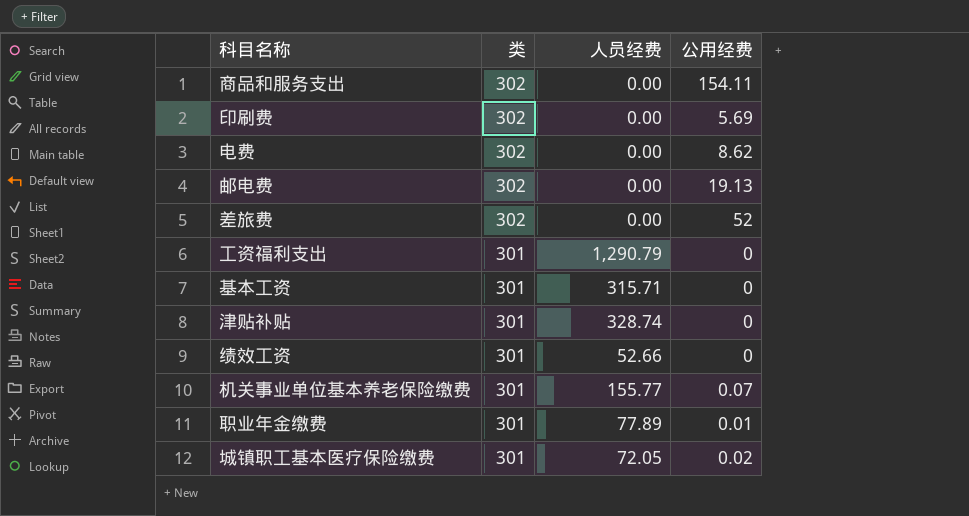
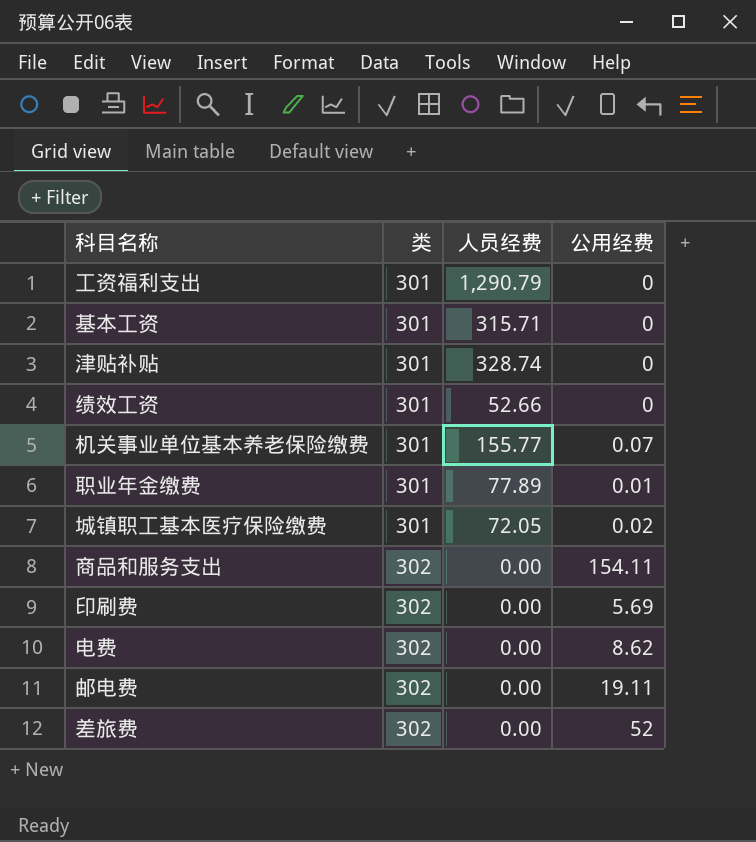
row order: 类 descending -> 类 ascending
邮电费 | 公用经费: 19.13 -> 19.11

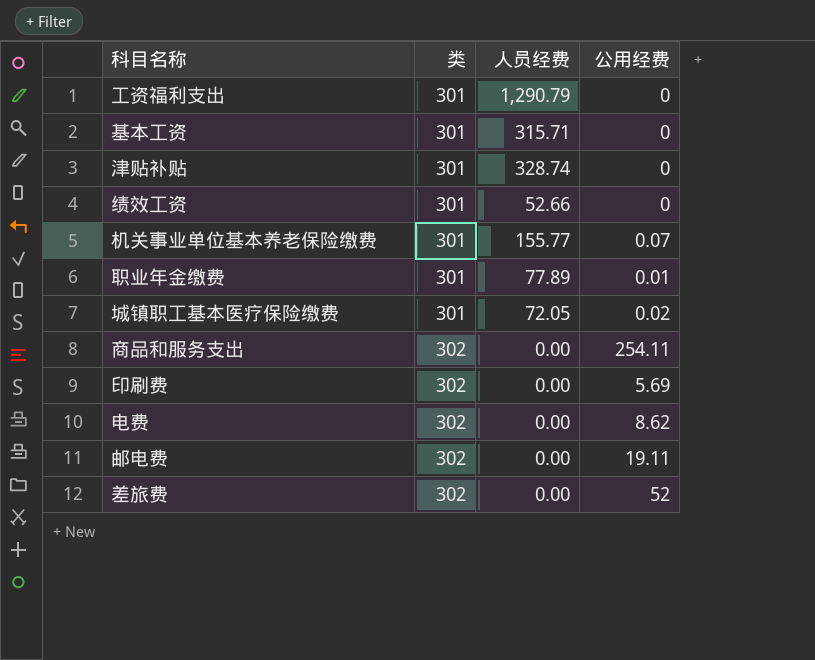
商品和服务支出 | 公用经费: 154.11 -> 254.11

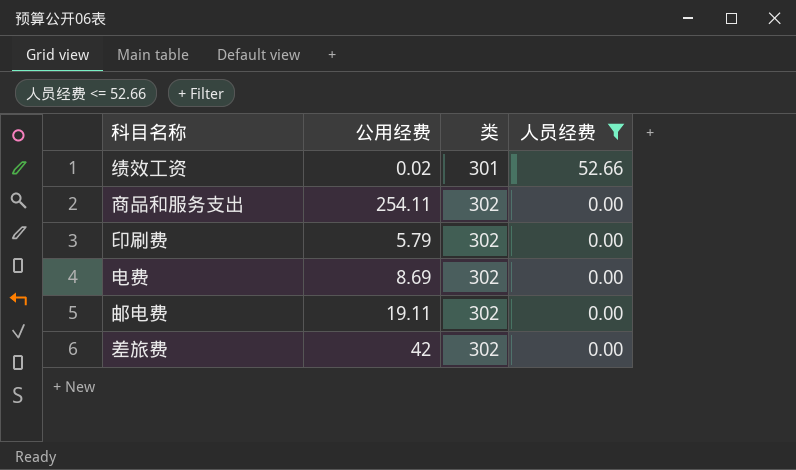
filter: none -> 人员经费 <= 52.66
column 公用经费 | position: 4 -> 2
绩效工资 | 公用经费: 0 -> 0.02
印刷费 | 公用经费: 5.69 -> 5.79
电费 | 公用经费: 8.62 -> 8.69
差旅费 | 公用经费: 52 -> 42

